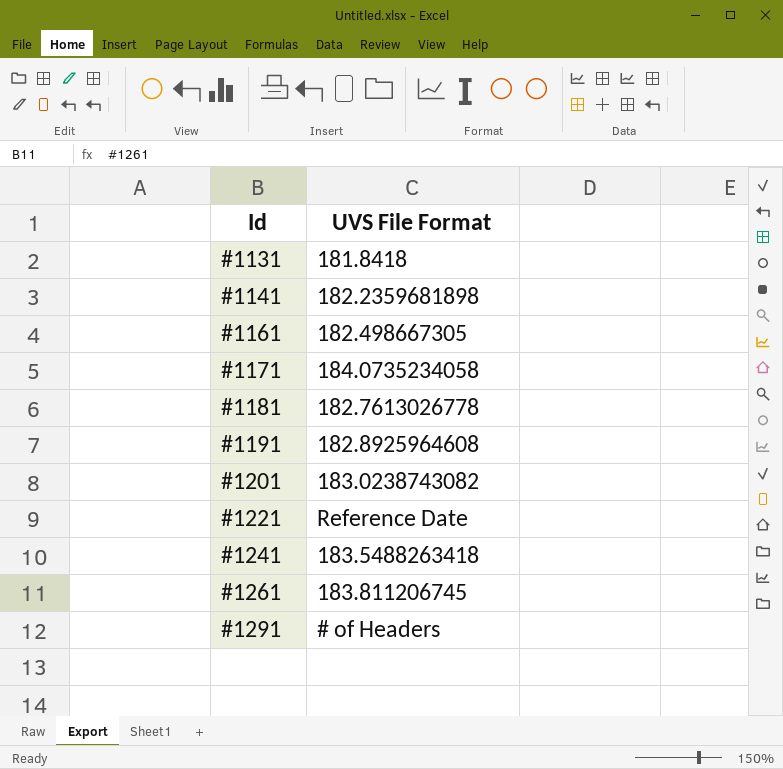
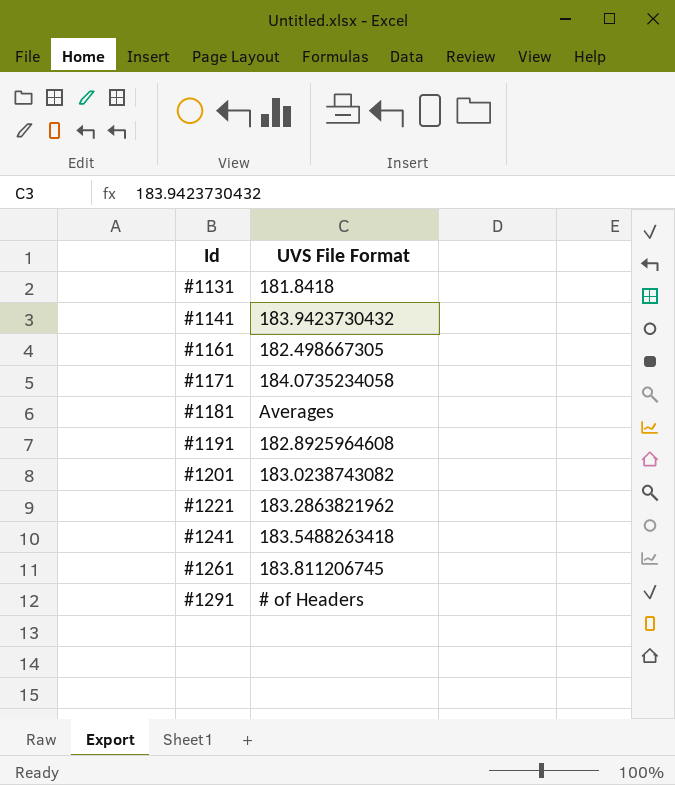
#1141 | UVS File Format: 182.2359681898 -> 183.9423730432
#1181 | UVS File Format: 182.7613026778 -> Averages
#1221 | UVS File Format: Reference Date -> 183.2863821962

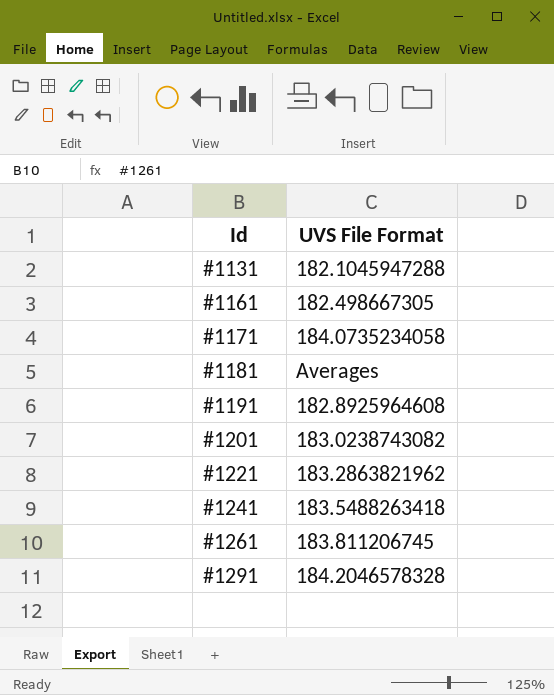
row #1141: 183.9423730432 -> none
#1131 | UVS File Format: 181.8418 -> 182.1045947288
#1291 | UVS File Format: # of Headers -> 184.2046578328

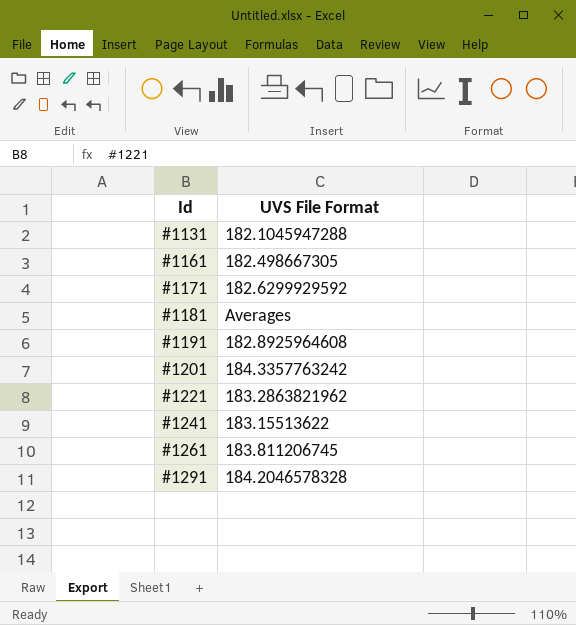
#1171 | UVS File Format: 184.0735234058 -> 182.6299929592
#1201 | UVS File Format: 183.0238743082 -> 184.3357763242
#1241 | UVS File Format: 183.5488263418 -> 183.15513622

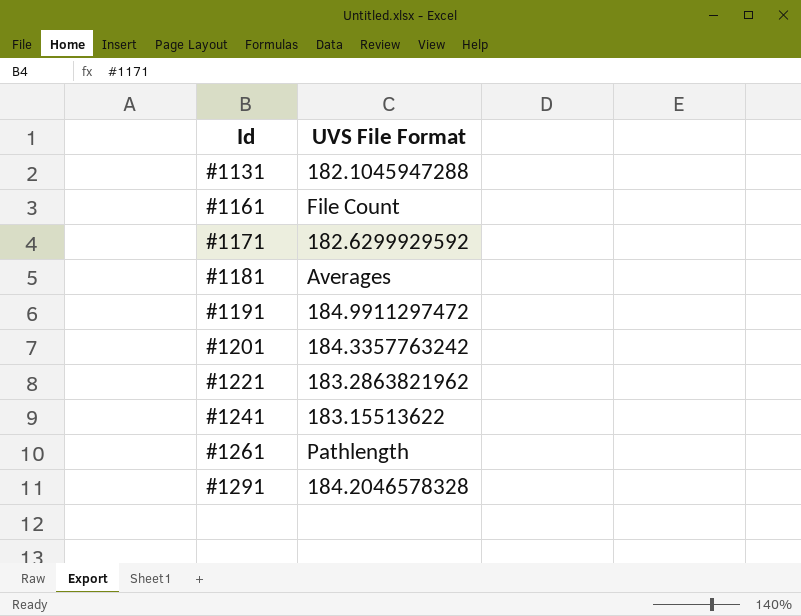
#1161 | UVS File Format: 182.498667305 -> File Count
#1191 | UVS File Format: 182.8925964608 -> 184.9911297472
#1261 | UVS File Format: 183.811206745 -> Pathlength

